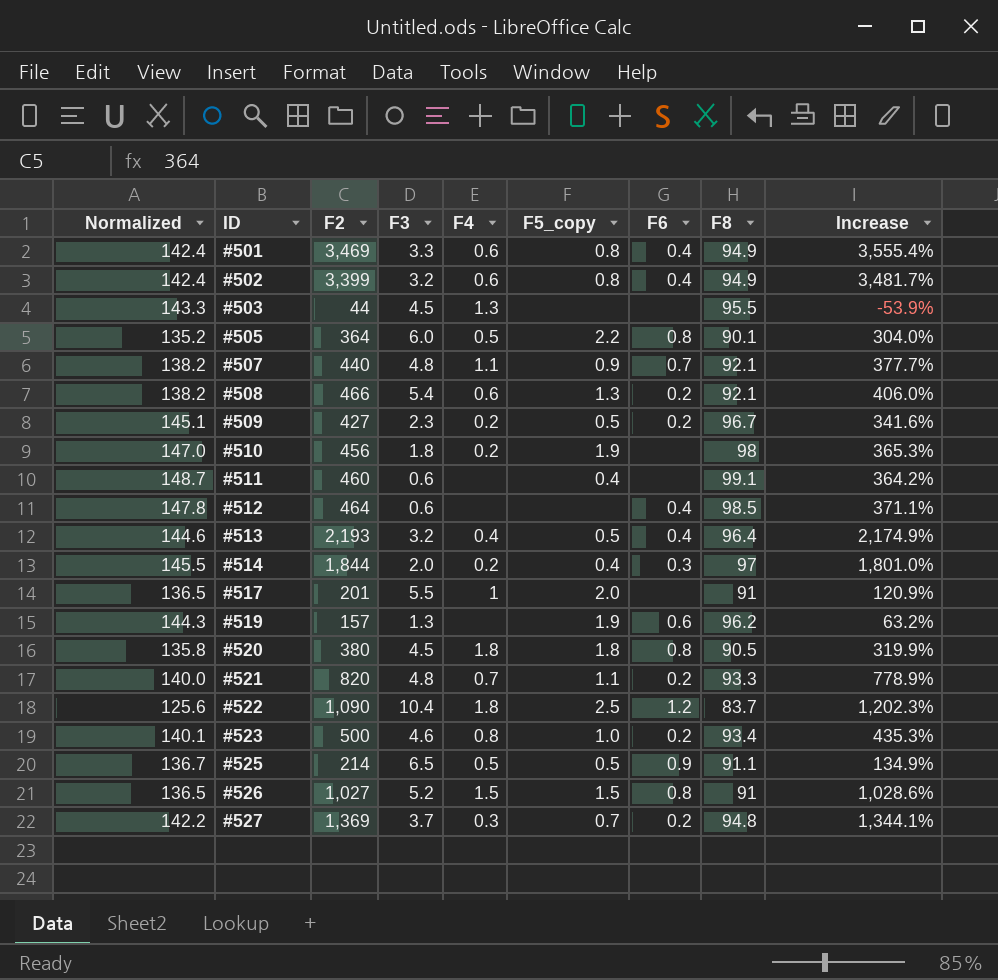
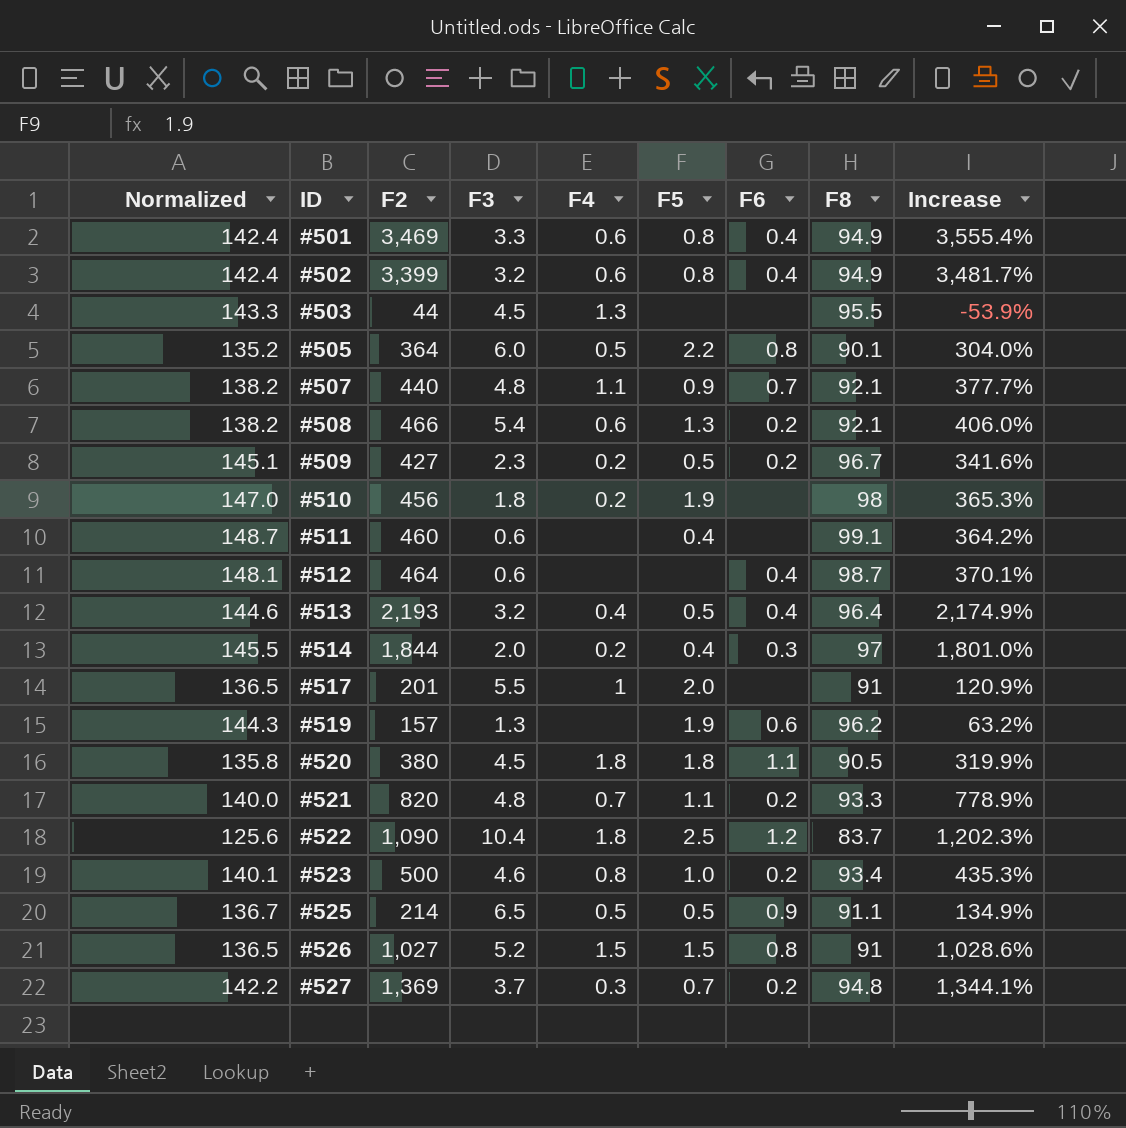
column name: F5_copy -> F5
#512 | Normalized: 147.8 -> 148.1
#512 | F8: 98.5 -> 98.7
#512 | Increase: 371.1% -> 370.1%
#520 | F6: 0.8 -> 1.1

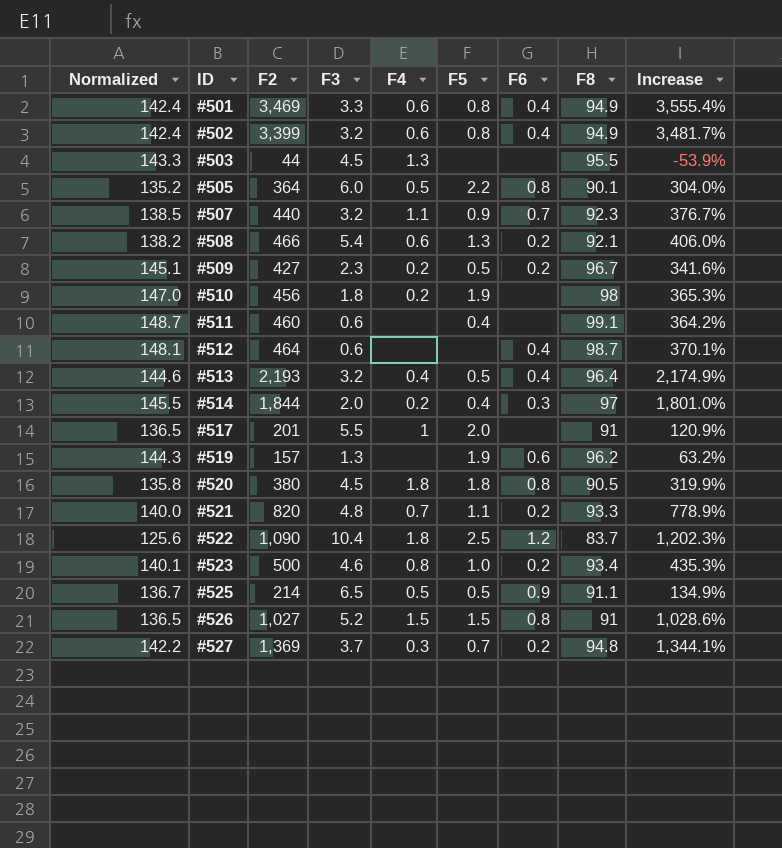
#507 | Normalized: 138.2 -> 138.5
#507 | F3: 4.8 -> 3.2
#507 | F8: 92.1 -> 92.3
#507 | Increase: 377.7% -> 376.7%
#520 | F6: 1.1 -> 0.8

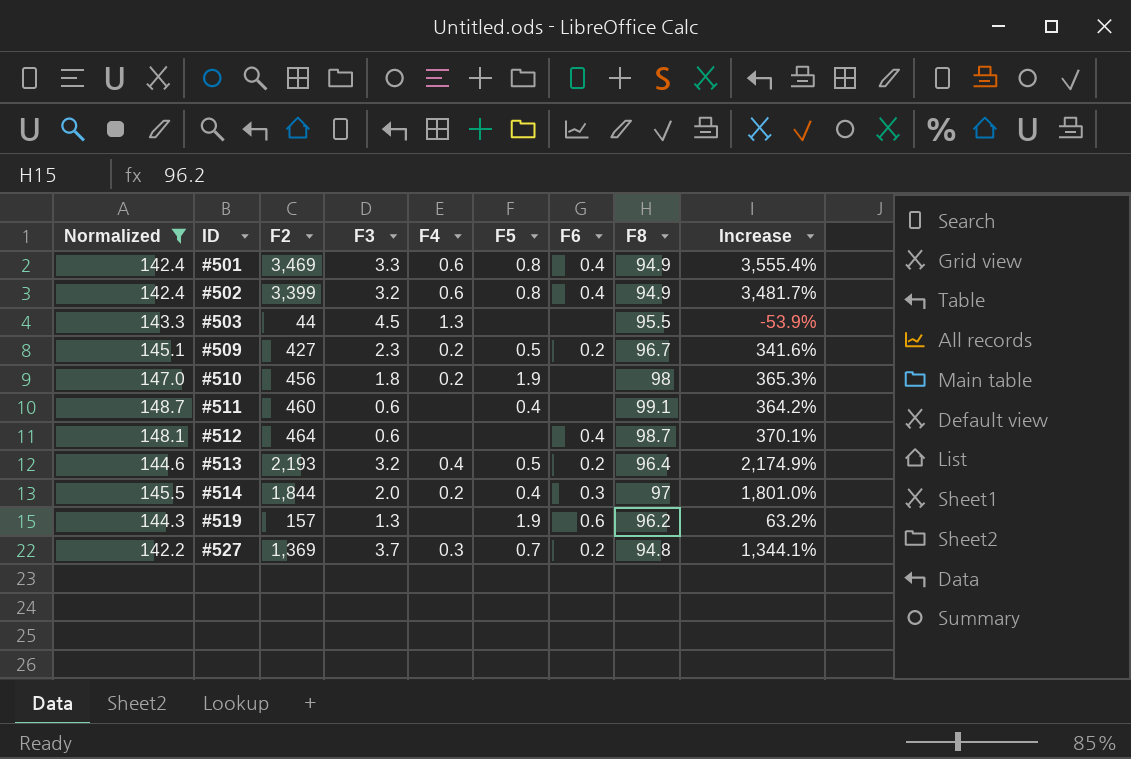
filter: none -> Normalized >= 142.2
#513 | F6: 0.4 -> 0.2

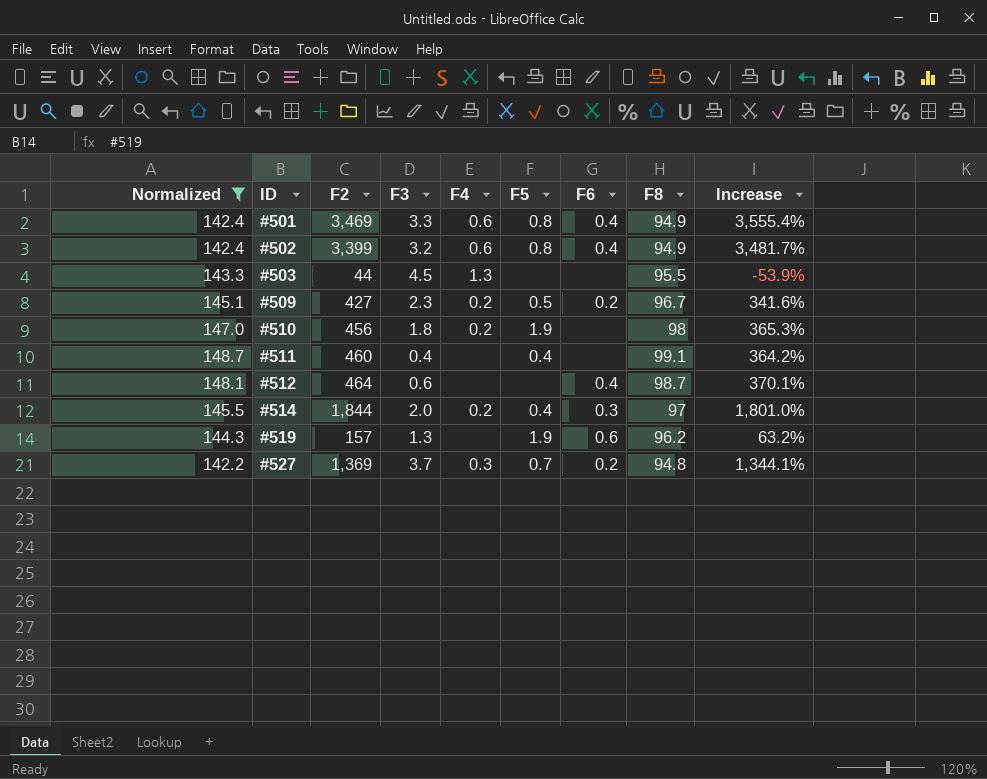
row #513: 144.6 | 2,193 | 3.2 | 0.4 | 0.5 | 0.2 | 96.4 | 2,174.9% -> none
#511 | F3: 0.6 -> 0.4

